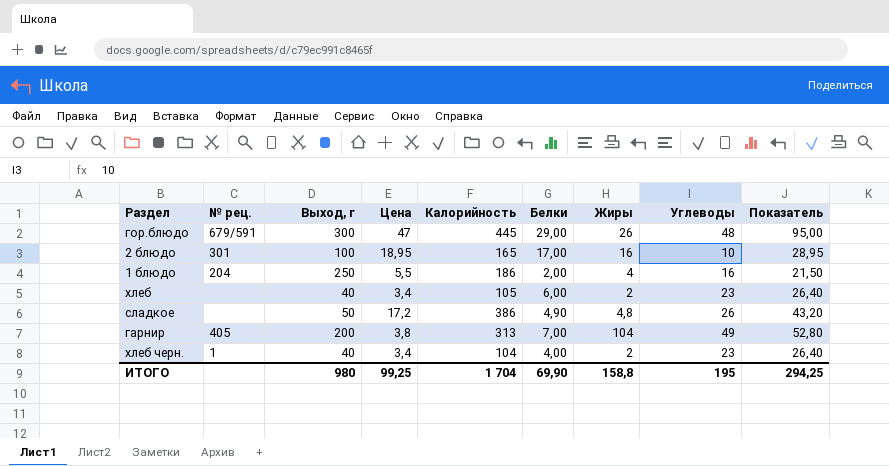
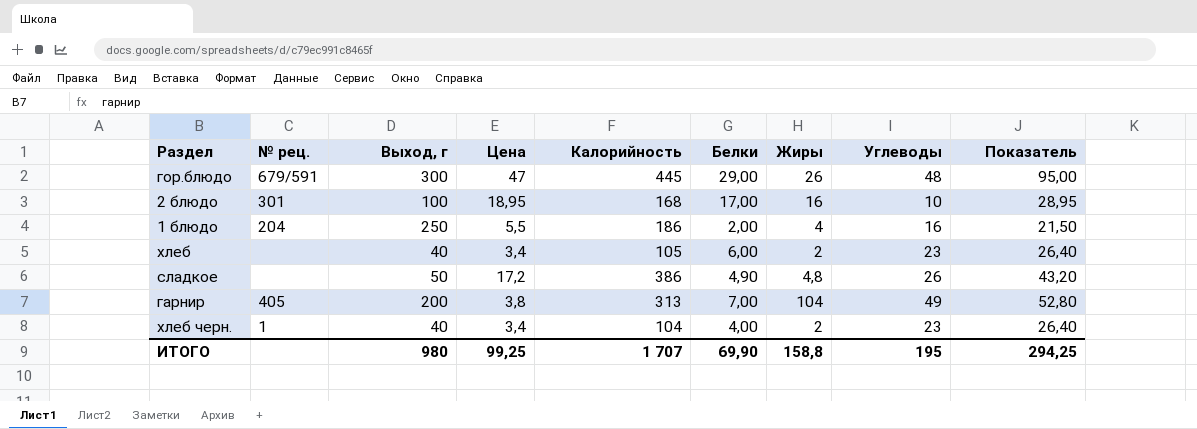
2 блюдо | Калорийность: 165 -> 168
ИТОГО | Калорийность: 1 704 -> 1 707

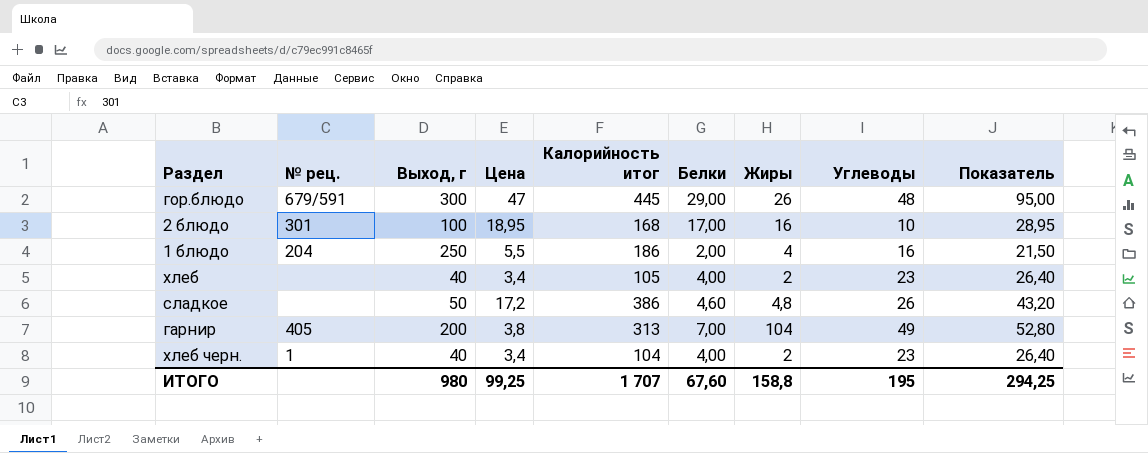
column name: Калорийность -> Калорийность итог
хлеб | Белки: 6,00 -> 4,00
сладкое | Белки: 4,90 -> 4,60
ИТОГО | Белки: 69,90 -> 67,60

